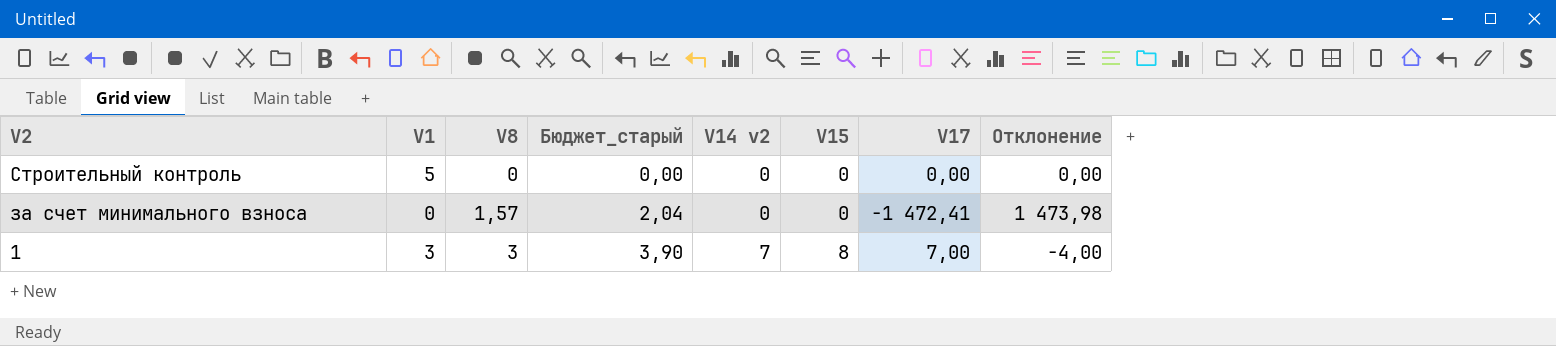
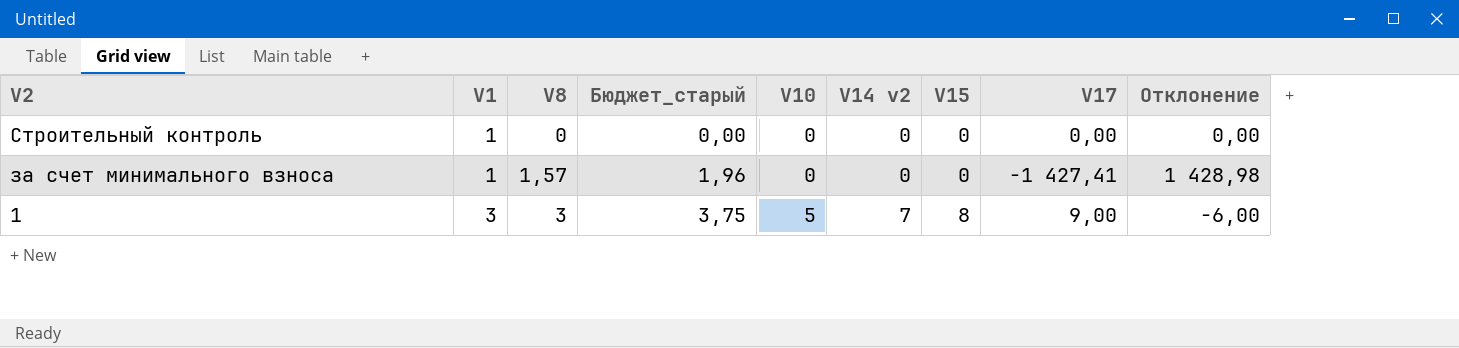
column Бюджет_старый | formula: [V8] * 1,3 -> [V8] * 1,25
column V10 | position: none -> 5
Строительный контроль | V1: 5 -> 1
за счет минимального взноса | V1: 0 -> 1
за счет минимального взноса | V17: -1 472,41 -> -1 427,41
за счет минимального взноса | Отклонение: 1 473,98 -> 1 428,98
1 | V17: 7,00 -> 9,00
1 | Отклонение: -4,00 -> -6,00

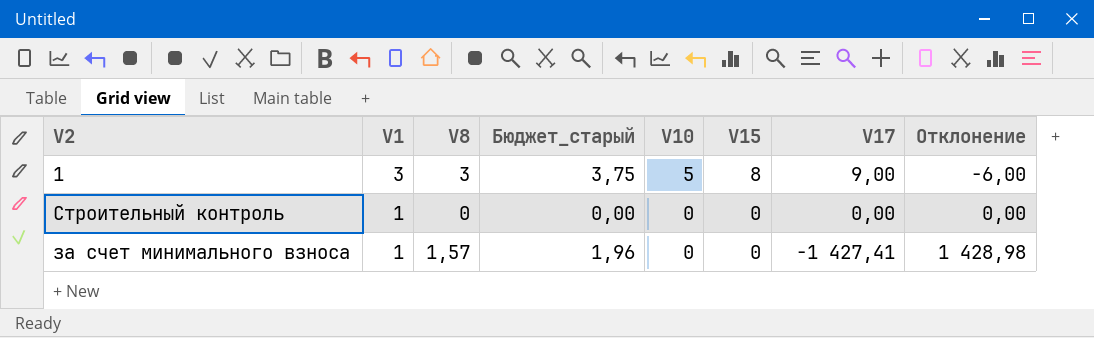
row order: V2 descending -> V1 descending
column V14 v2 | position: 6 -> none

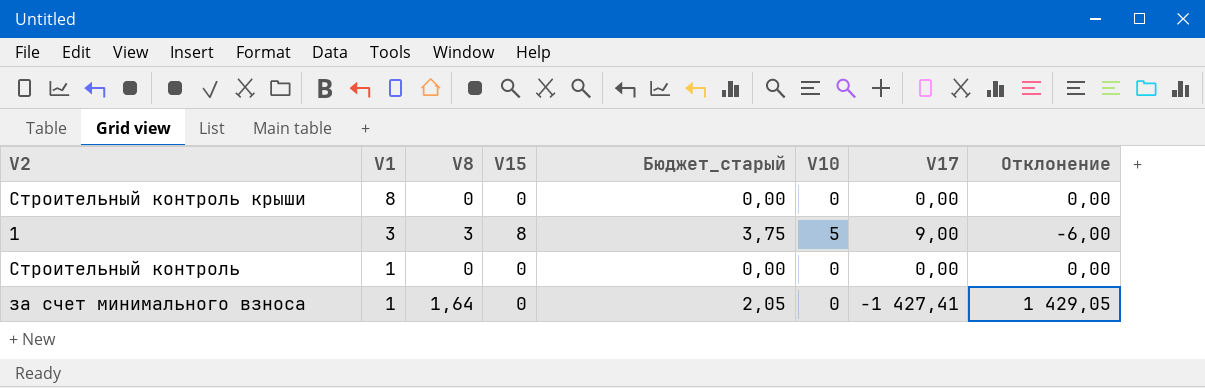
column V15 | position: 6 -> 4
row Строительный контроль крыши: none -> 8 | 0 | 0 | 0,00 | 0 | 0,00 | 0,00
за счет минимального взноса | V8: 1,57 -> 1,64
за счет минимального взноса | Бюджет_старый: 1,96 -> 2,05
за счет минимального взноса | Отклонение: 1 428,98 -> 1 429,05

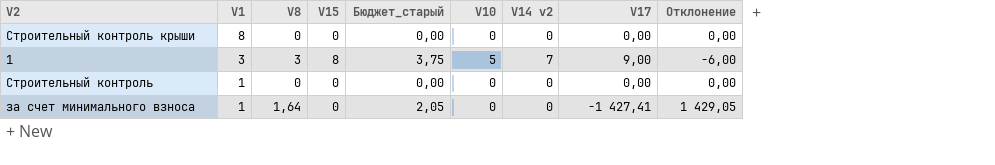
column V14 v2 | position: none -> 7

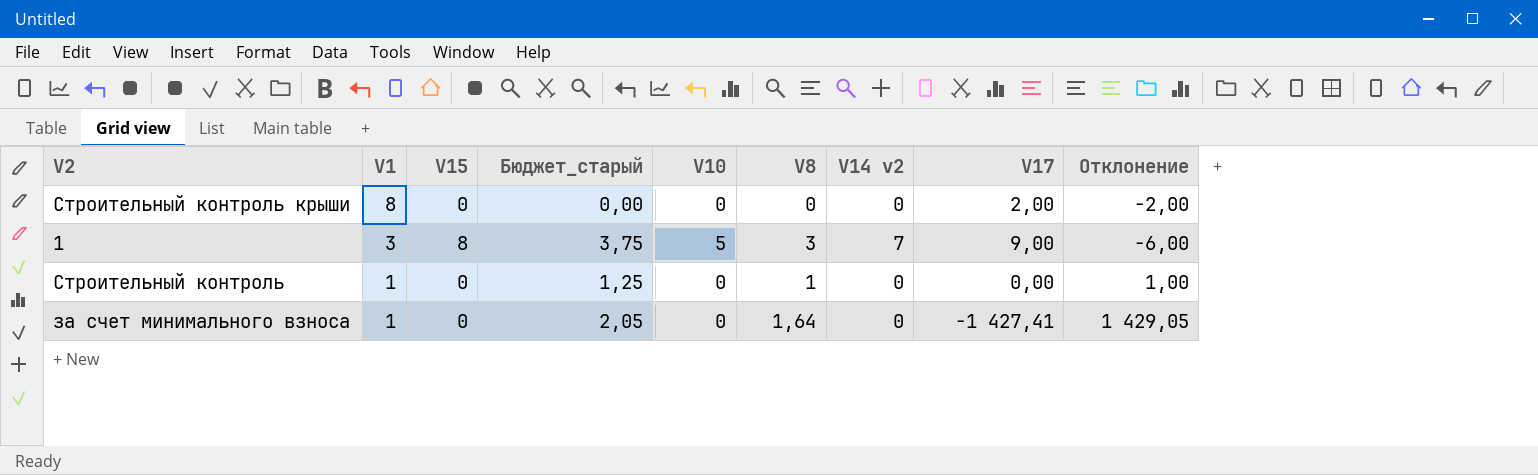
column V8 | position: 3 -> 6
Строительный контроль крыши | V17: 0,00 -> 2,00
Строительный контроль крыши | Отклонение: 0,00 -> -2,00
Строительный контроль | Бюджет_старый: 0,00 -> 1,25
Строительный контроль | V8: 0 -> 1
Строительный контроль | Отклонение: 0,00 -> 1,00

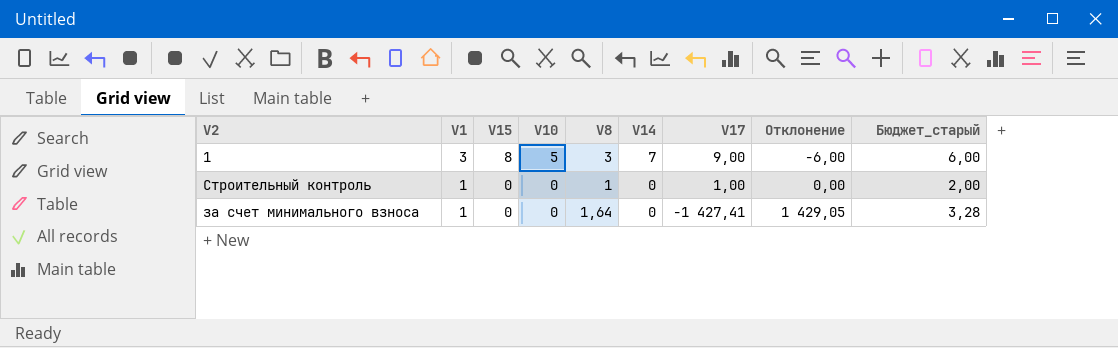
column name: V14 v2 -> V14
column Бюджет_старый | formula: [V8] * 1,25 -> [V8] * 2
column Бюджет_старый | position: 4 -> 9
row Строительный контроль крыши: 8 | 0 | 0,00 | 0 | 0 | 0 | 2,00 | -2,00 -> none
Строительный контроль | V17: 0,00 -> 1,00
Строительный контроль | Отклонение: 1,00 -> 0,00

